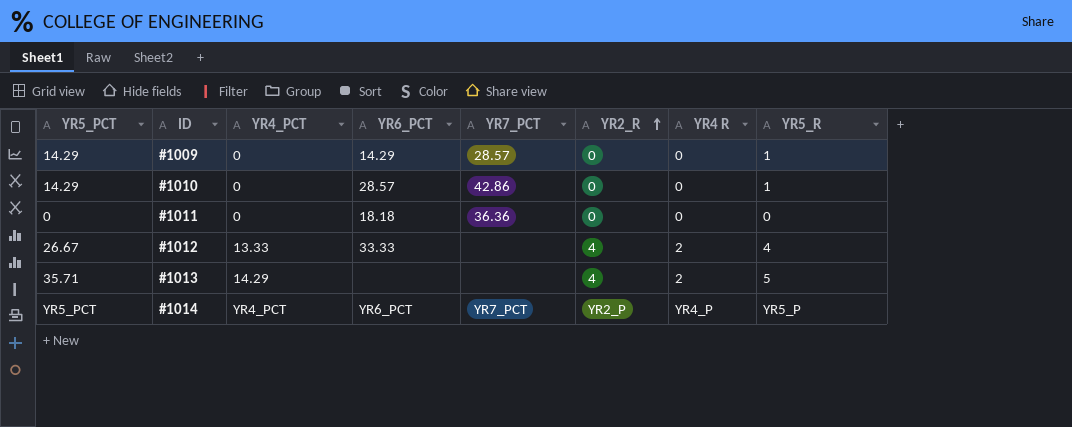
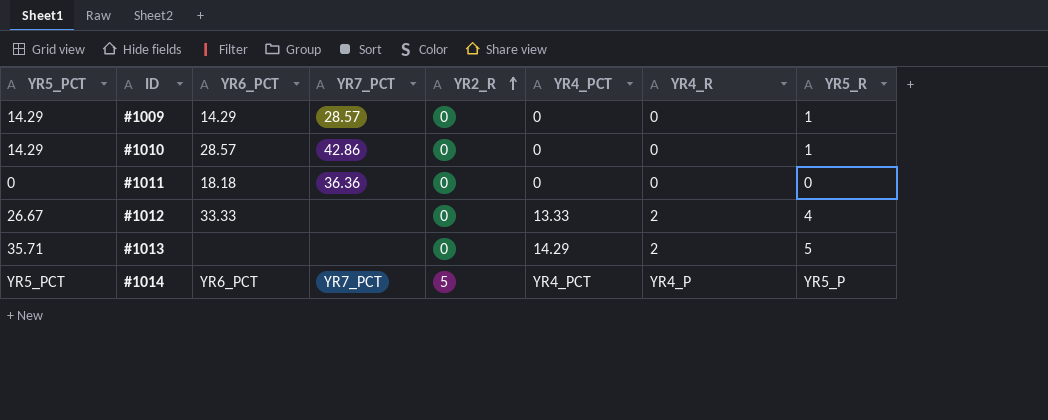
column YR4_PCT | position: 3 -> 6
column name: YR4 R -> YR4_R
#1012 | YR2_R: 4 -> 0
#1013 | YR2_R: 4 -> 0
#1014 | YR2_R: YR2_P -> 5

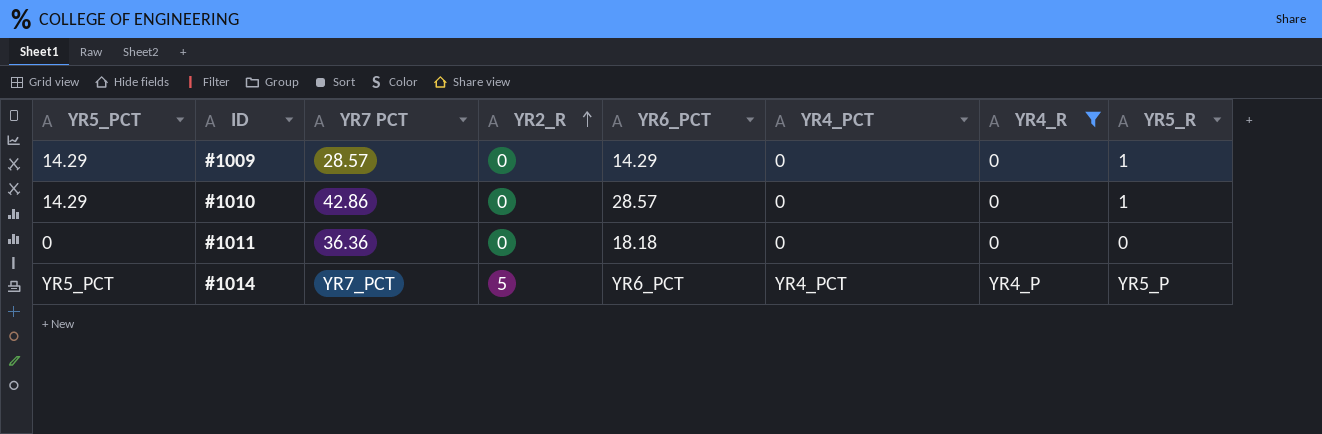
filter: none -> YR4_R != 2
column name: YR7_PCT -> YR7 PCT
column YR6_PCT | position: 3 -> 5

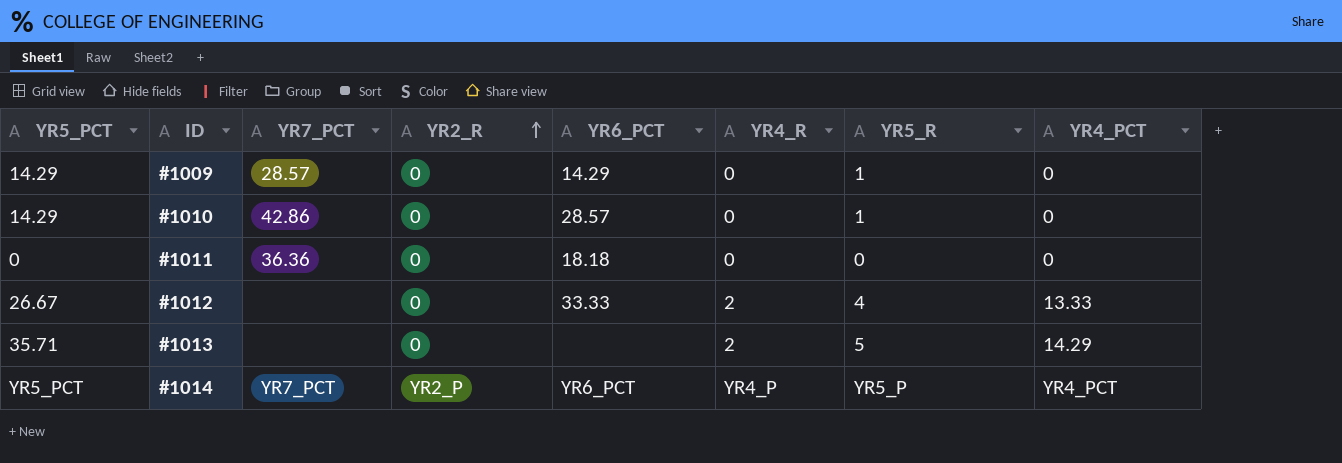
filter: YR4_R != 2 -> none
column name: YR7 PCT -> YR7_PCT
column YR4_PCT | position: 6 -> 8
#1014 | YR2_R: 5 -> YR2_P

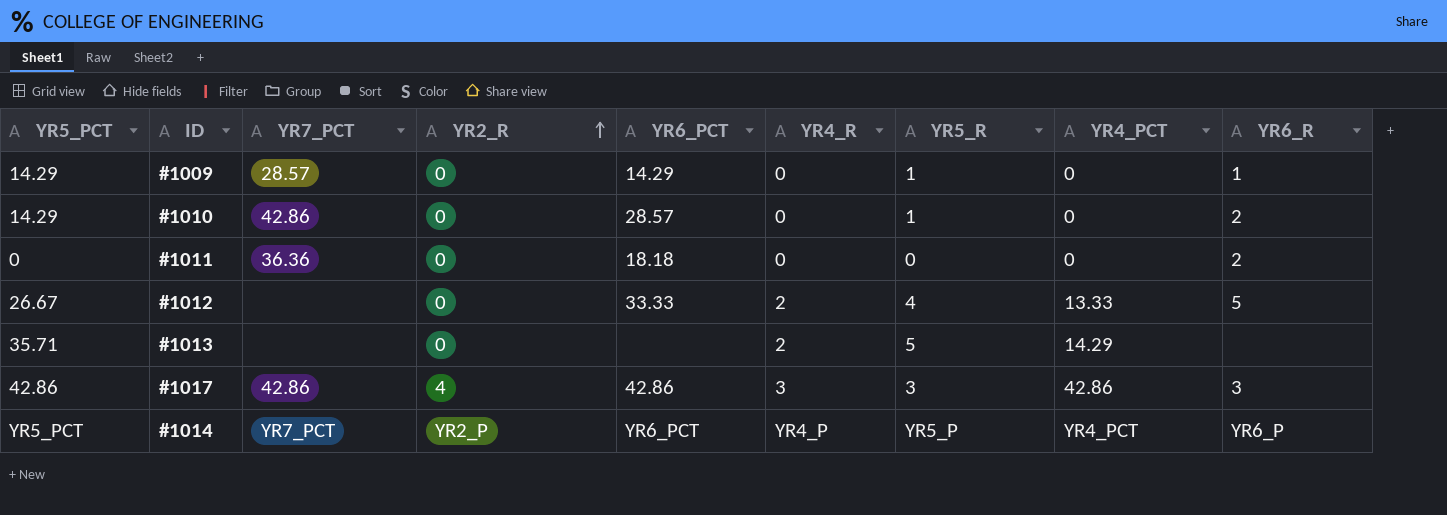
column YR6_R | position: none -> 9
row #1017: none -> 42.86 | 42.86 | 4 | 42.86 | 3 | 3 | 42.86 | 3

